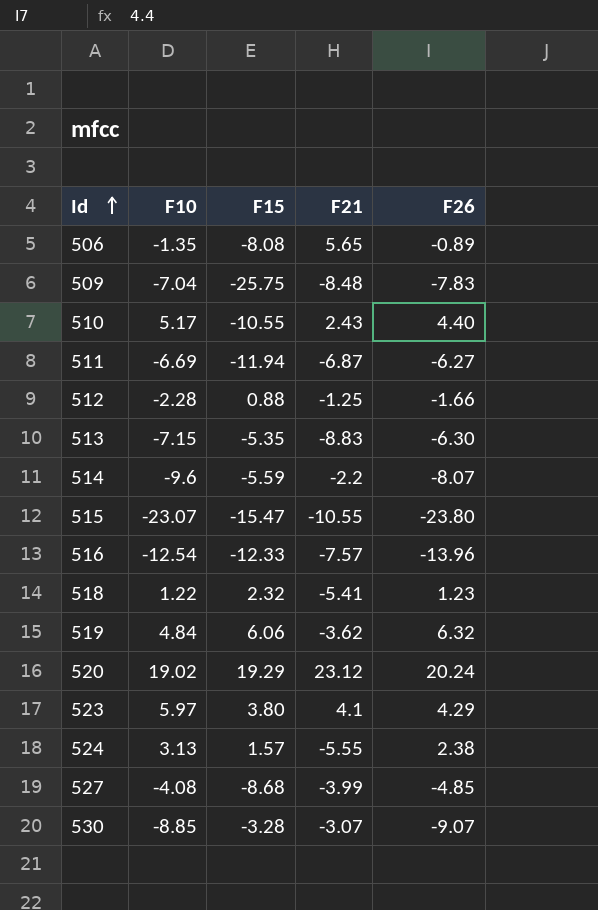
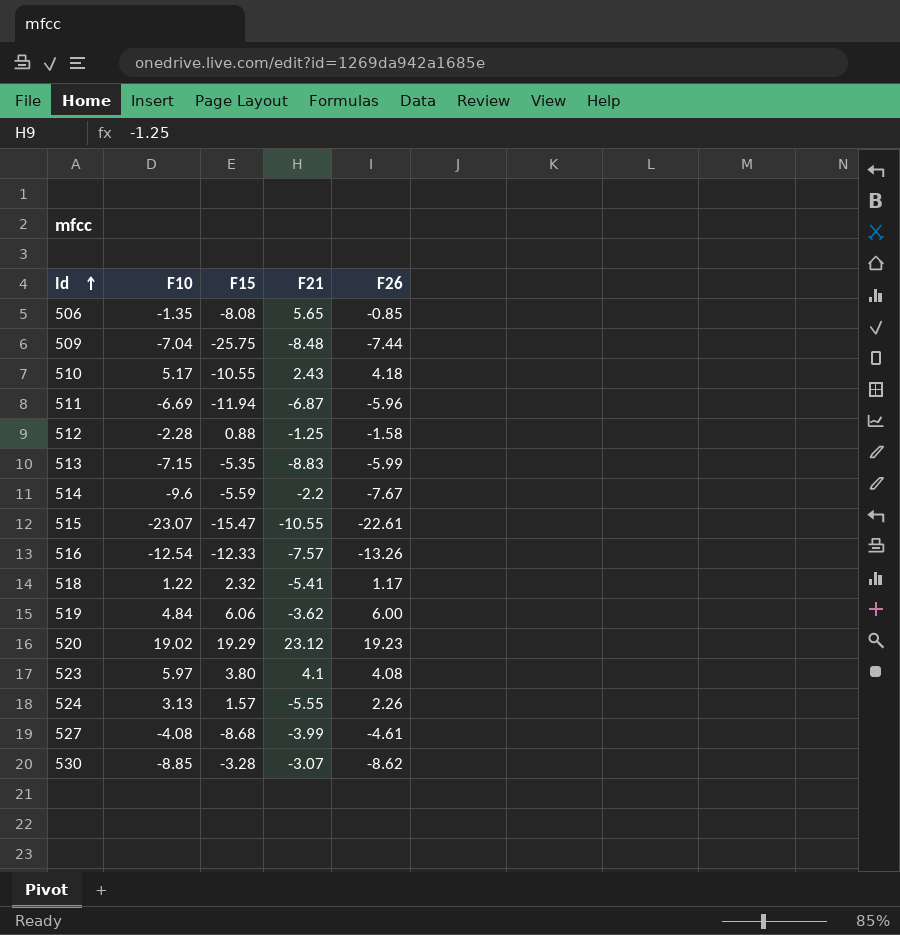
506 | F26: -0.89 -> -0.85
509 | F26: -7.83 -> -7.44
510 | F26: 4.40 -> 4.18
511 | F26: -6.27 -> -5.96
512 | F26: -1.66 -> -1.58
513 | F26: -6.30 -> -5.99
514 | F26: -8.07 -> -7.67
515 | F26: -23.80 -> -22.61
516 | F26: -13.96 -> -13.26
518 | F26: 1.23 -> 1.17
519 | F26: 6.32 -> 6.00
520 | F26: 20.24 -> 19.23
523 | F26: 4.29 -> 4.08
524 | F26: 2.38 -> 2.26
527 | F26: -4.85 -> -4.61
530 | F26: -9.07 -> -8.62

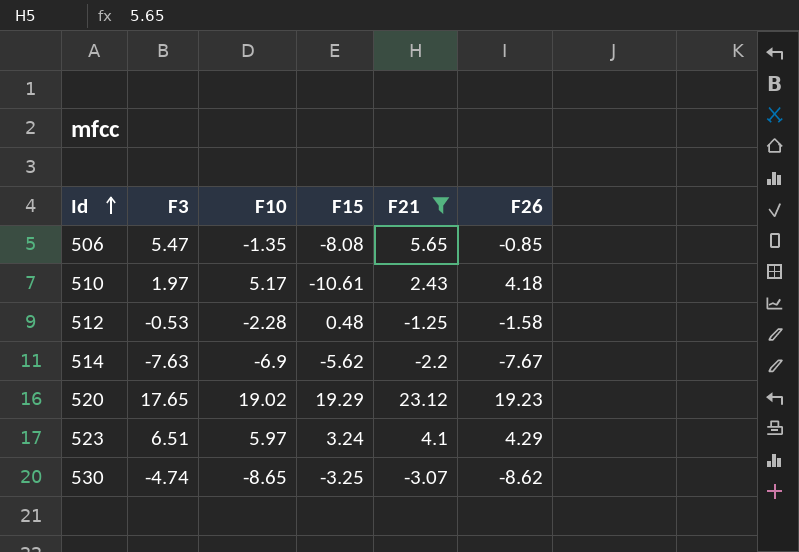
filter: none -> F21 >= -3.07
column F3 | position: none -> 2
510 | F15: -10.55 -> -10.61
512 | F15: 0.88 -> 0.48
514 | F10: -9.6 -> -6.9
514 | F15: -5.59 -> -5.62
523 | F15: 3.80 -> 3.24
523 | F26: 4.08 -> 4.29
530 | F10: -8.85 -> -8.65
530 | F15: -3.28 -> -3.25

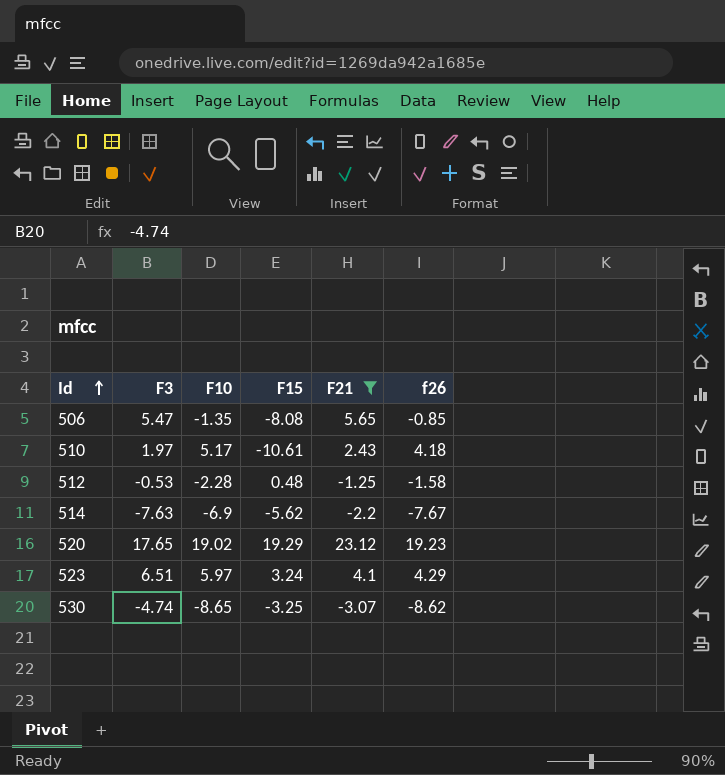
column name: F26 -> f26

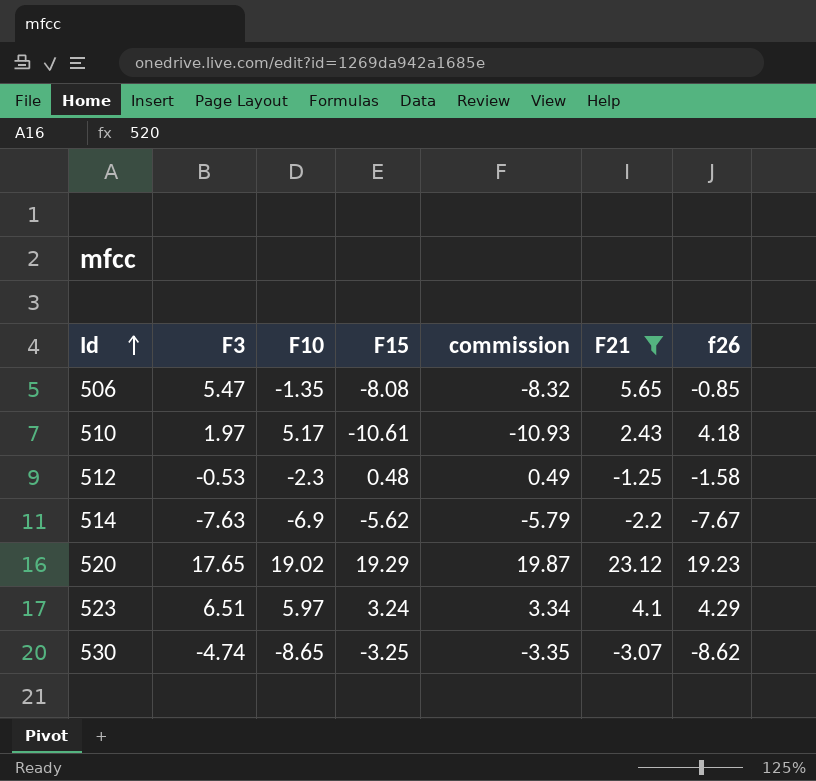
column commission | formula: none -> [F15] * 1.03
512 | F10: -2.28 -> -2.3

